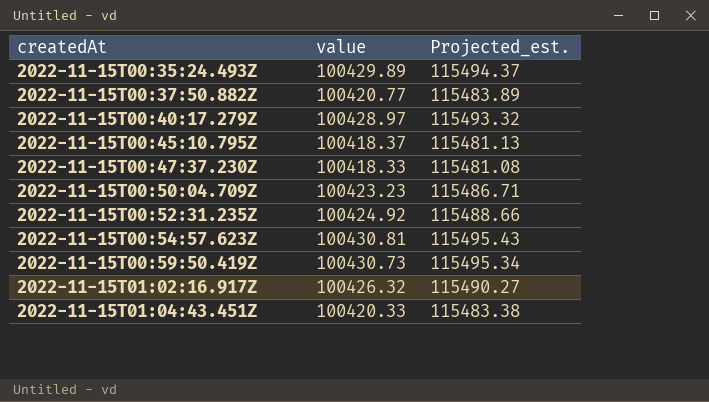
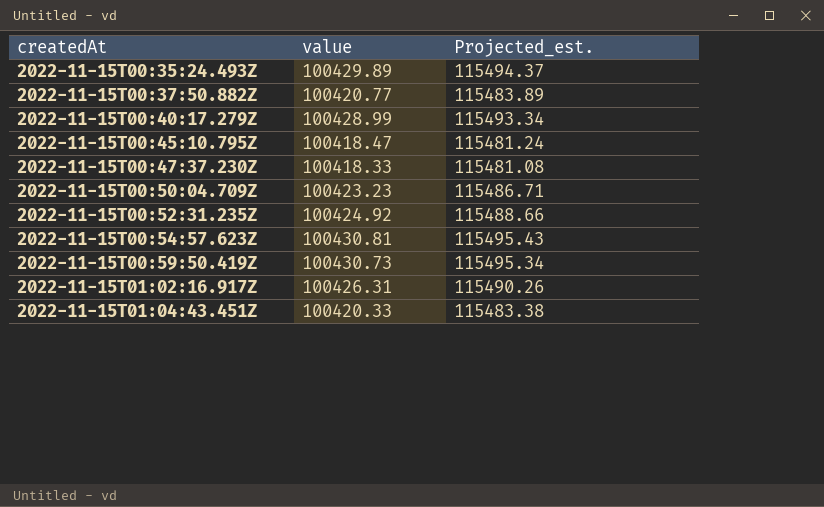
2022-11-15T00:40:17.279Z | value: 100428.97 -> 100428.99
2022-11-15T00:40:17.279Z | Projected_est.: 115493.32 -> 115493.34
2022-11-15T00:45:10.795Z | value: 100418.37 -> 100418.47
2022-11-15T00:45:10.795Z | Projected_est.: 115481.13 -> 115481.24
2022-11-15T01:02:16.917Z | value: 100426.32 -> 100426.31
2022-11-15T01:02:16.917Z | Projected_est.: 115490.27 -> 115490.26

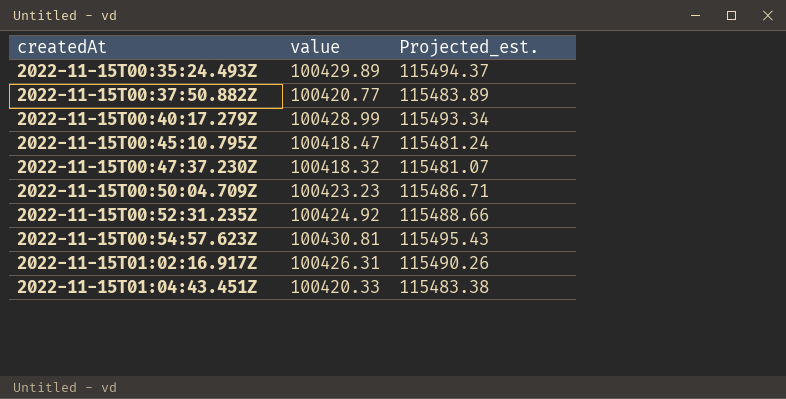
row 2022-11-15T00:59:50.419Z: 100430.73 | 115495.34 -> none
2022-11-15T00:47:37.230Z | value: 100418.33 -> 100418.32
2022-11-15T00:47:37.230Z | Projected_est.: 115481.08 -> 115481.07

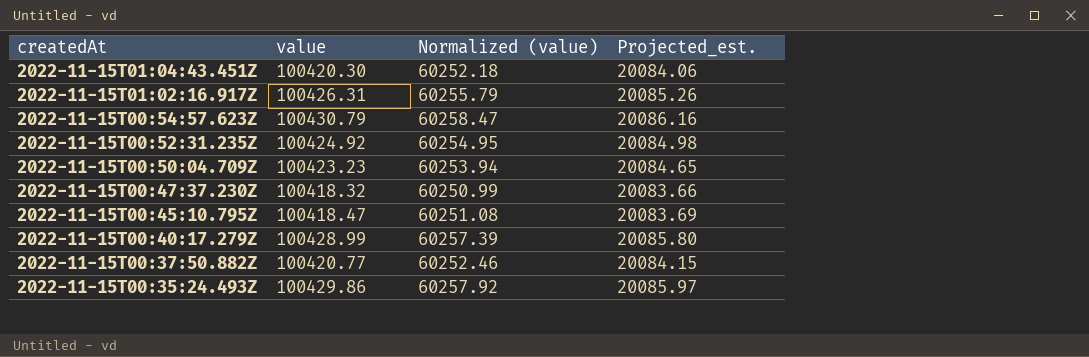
row order: createdAt ascending -> createdAt descending
column Normalized (value) | formula: none -> [value] * 0.6
column Projected_est. | formula: [value] * 1.15 -> [value] * 0.2
2022-11-15T01:04:43.451Z | value: 100420.33 -> 100420.30
2022-11-15T00:54:57.623Z | value: 100430.81 -> 100430.79
2022-11-15T00:35:24.493Z | value: 100429.89 -> 100429.86

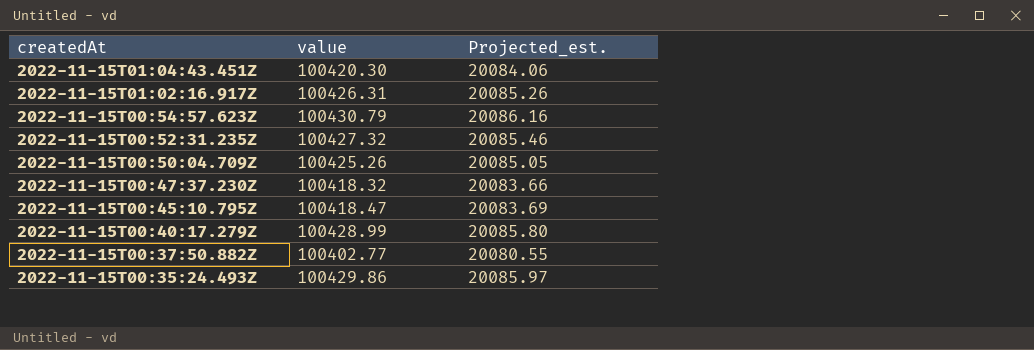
column Normalized (value) | formula: [value] * 0.6 -> none
2022-11-15T00:52:31.235Z | value: 100424.92 -> 100427.32
2022-11-15T00:52:31.235Z | Projected_est.: 20084.98 -> 20085.46
2022-11-15T00:50:04.709Z | value: 100423.23 -> 100425.26
2022-11-15T00:50:04.709Z | Projected_est.: 20084.65 -> 20085.05
2022-11-15T00:37:50.882Z | value: 100420.77 -> 100402.77
2022-11-15T00:37:50.882Z | Projected_est.: 20084.15 -> 20080.55

